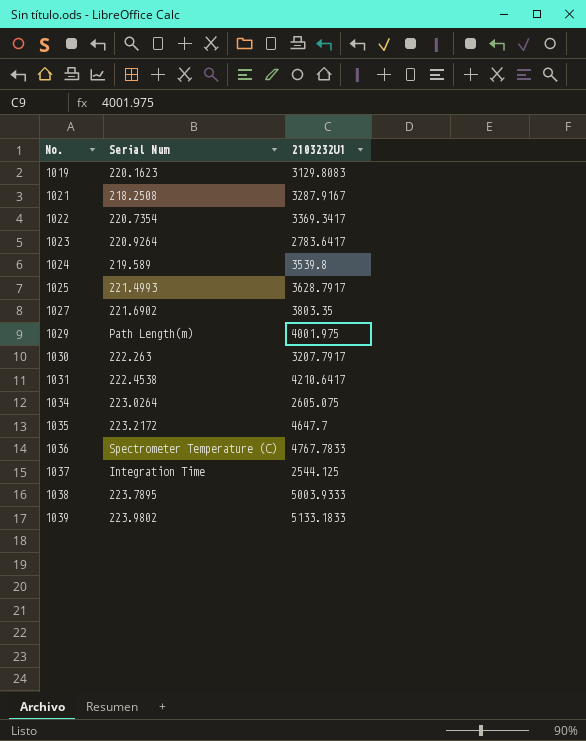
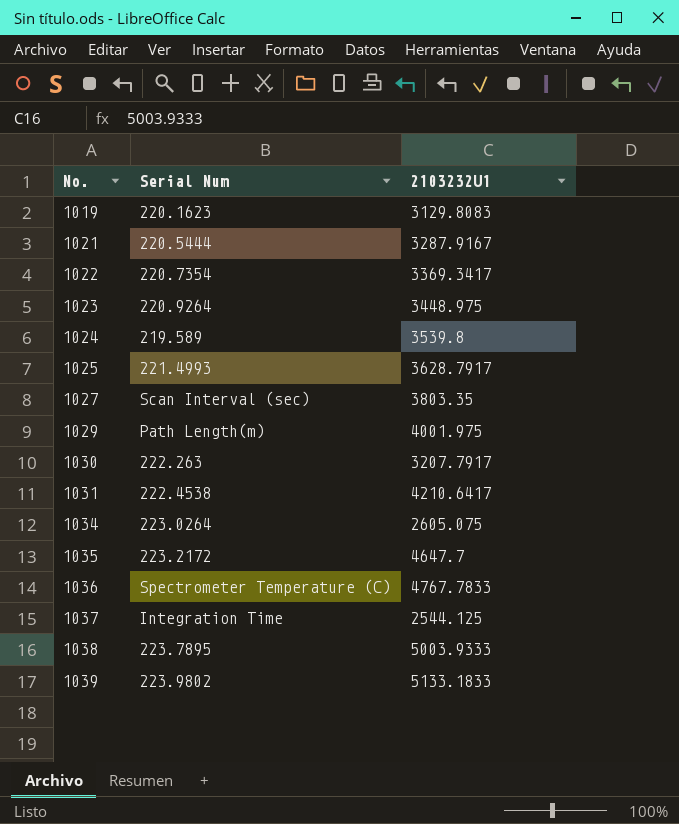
1021 | Serial Num: 218.2508 -> 220.5444
1023 | 2103232U1: 2783.6417 -> 3448.975
1027 | Serial Num: 221.6902 -> Scan Interval (sec)

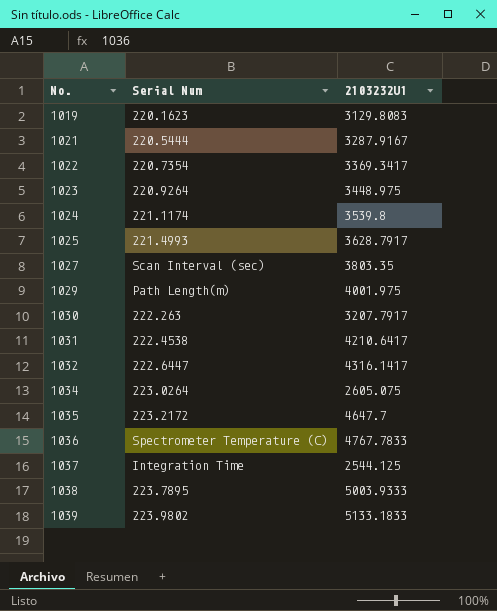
1024 | Serial Num: 219.589 -> 221.1174
row 1032: none -> 222.6447 | 4316.1417

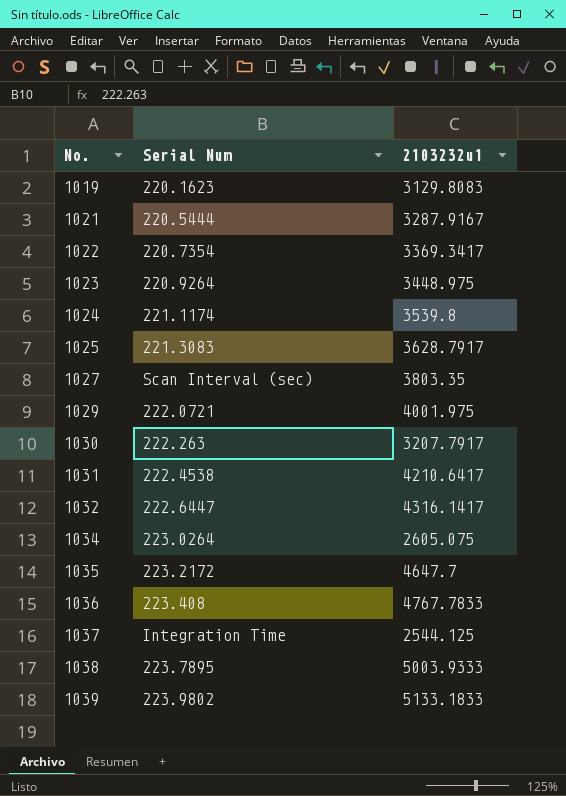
column name: 2103232U1 -> 2103232u1
1025 | Serial Num: 221.4993 -> 221.3083
1029 | Serial Num: Path Length(m) -> 222.0721
1036 | Serial Num: Spectrometer Temperature (C) -> 223.408

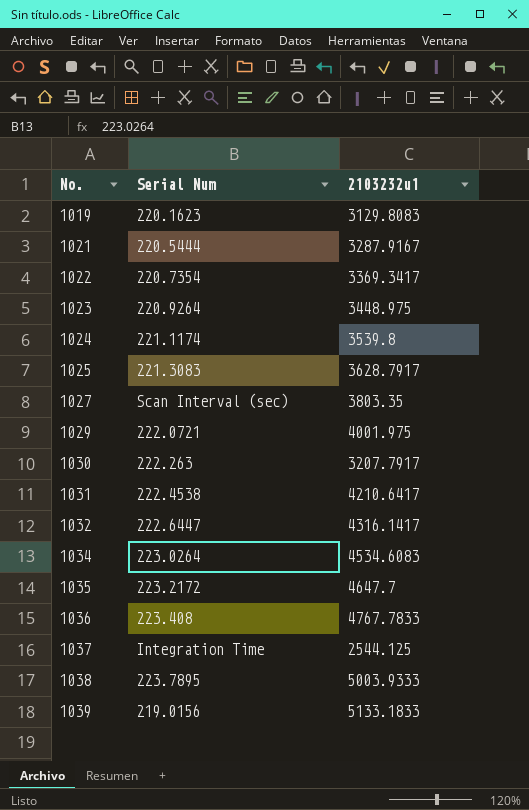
1034 | 2103232u1: 2605.075 -> 4534.6083
1039 | Serial Num: 223.9802 -> 219.0156

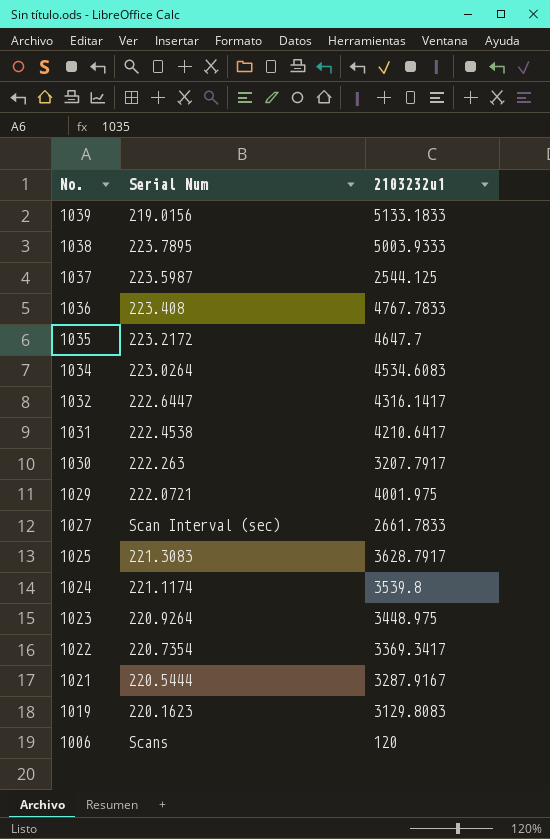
row order: No. ascending -> No. descending
1037 | Serial Num: Integration Time -> 223.5987
1027 | 2103232u1: 3803.35 -> 2661.7833
row 1006: none -> Scans | 120

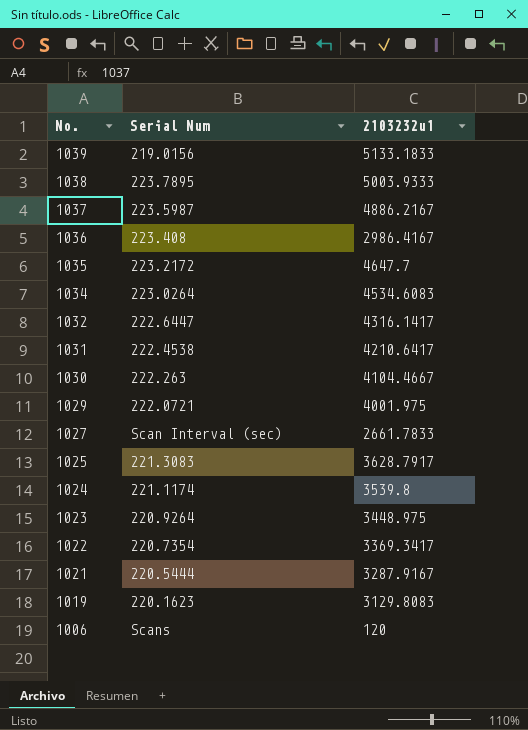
1037 | 2103232u1: 2544.125 -> 4886.2167
1036 | 2103232u1: 4767.7833 -> 2986.4167
1030 | 2103232u1: 3207.7917 -> 4104.4667

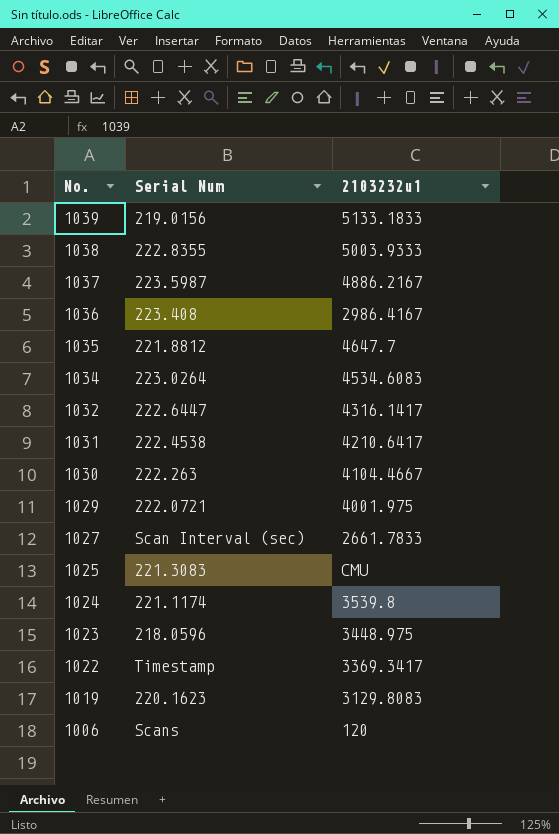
row 1021: 220.5444 | 3287.9167 -> none
1038 | Serial Num: 223.7895 -> 222.8355
1035 | Serial Num: 223.2172 -> 221.8812
1025 | 2103232u1: 3628.7917 -> CMU
1023 | Serial Num: 220.9264 -> 218.0596
1022 | Serial Num: 220.7354 -> Timestamp

